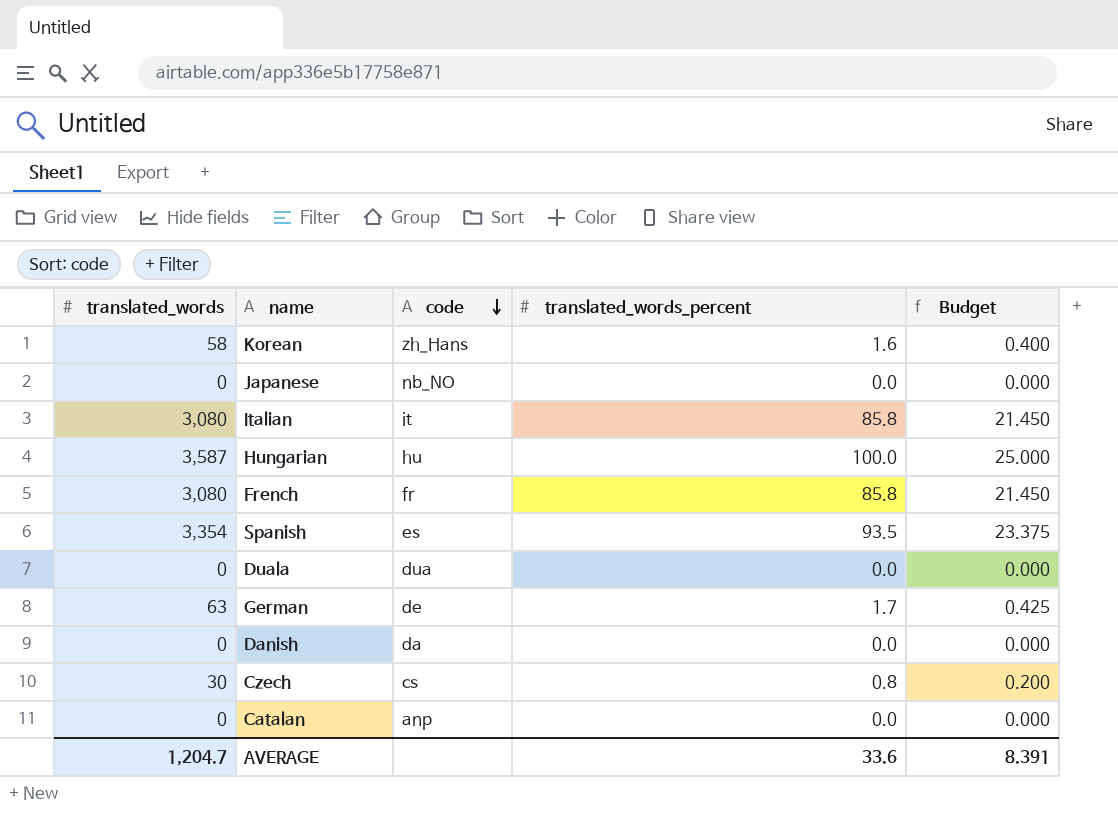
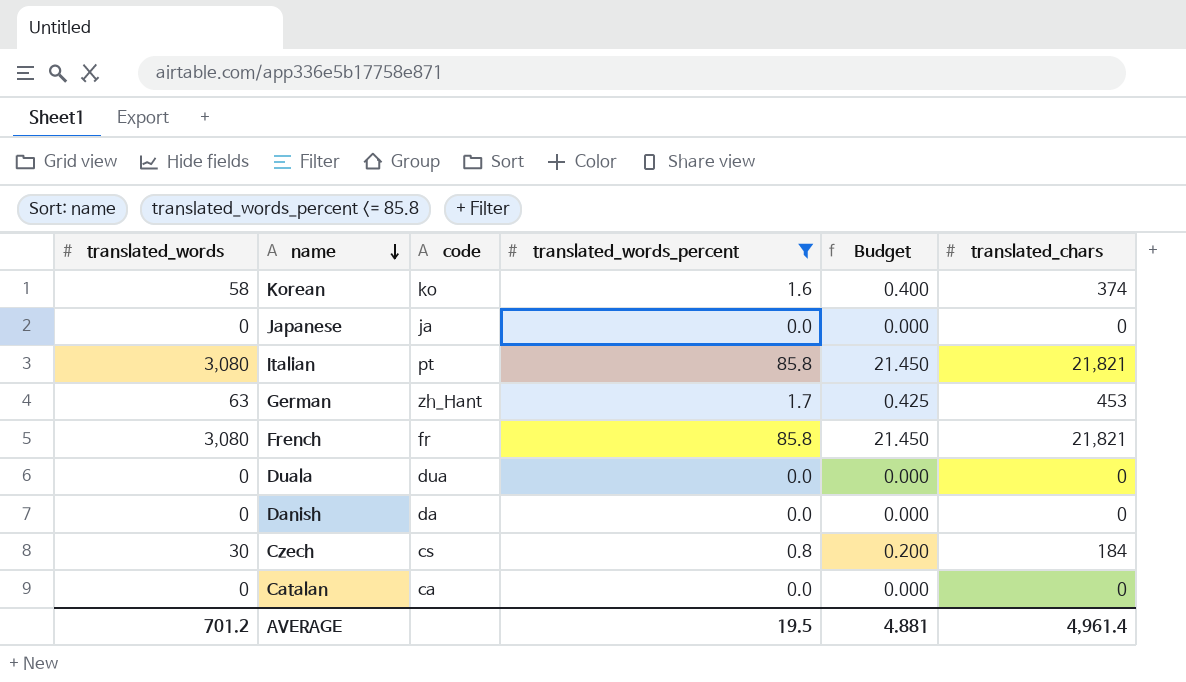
filter: none -> translated_words_percent <= 85.8
row order: code descending -> name descending
column translated_chars | position: none -> 6
Korean | code: zh_Hans -> ko
Japanese | code: nb_NO -> ja
Italian | code: it -> pt
German | code: de -> zh_Hant
Catalan | code: anp -> ca
AVERAGE | translated_words: 1,204.7 -> 701.2
AVERAGE | translated_words_percent: 33.6 -> 19.5
AVERAGE | Budget: 8.391 -> 4.881

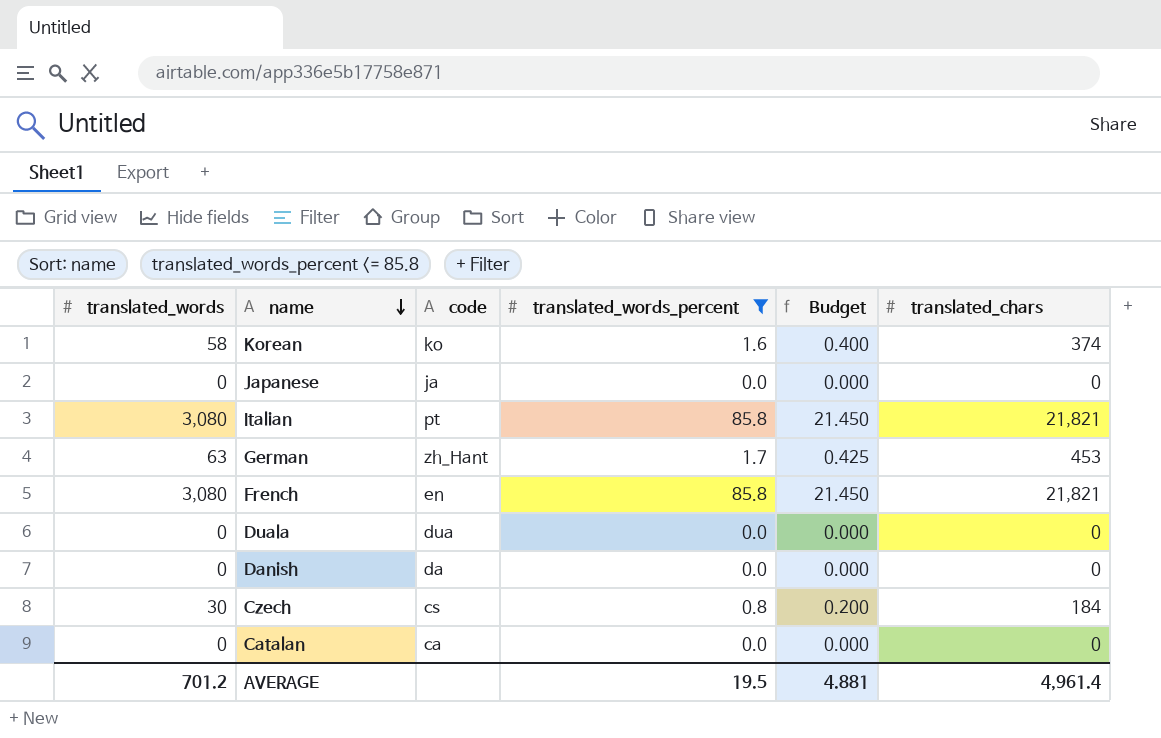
French | code: fr -> en

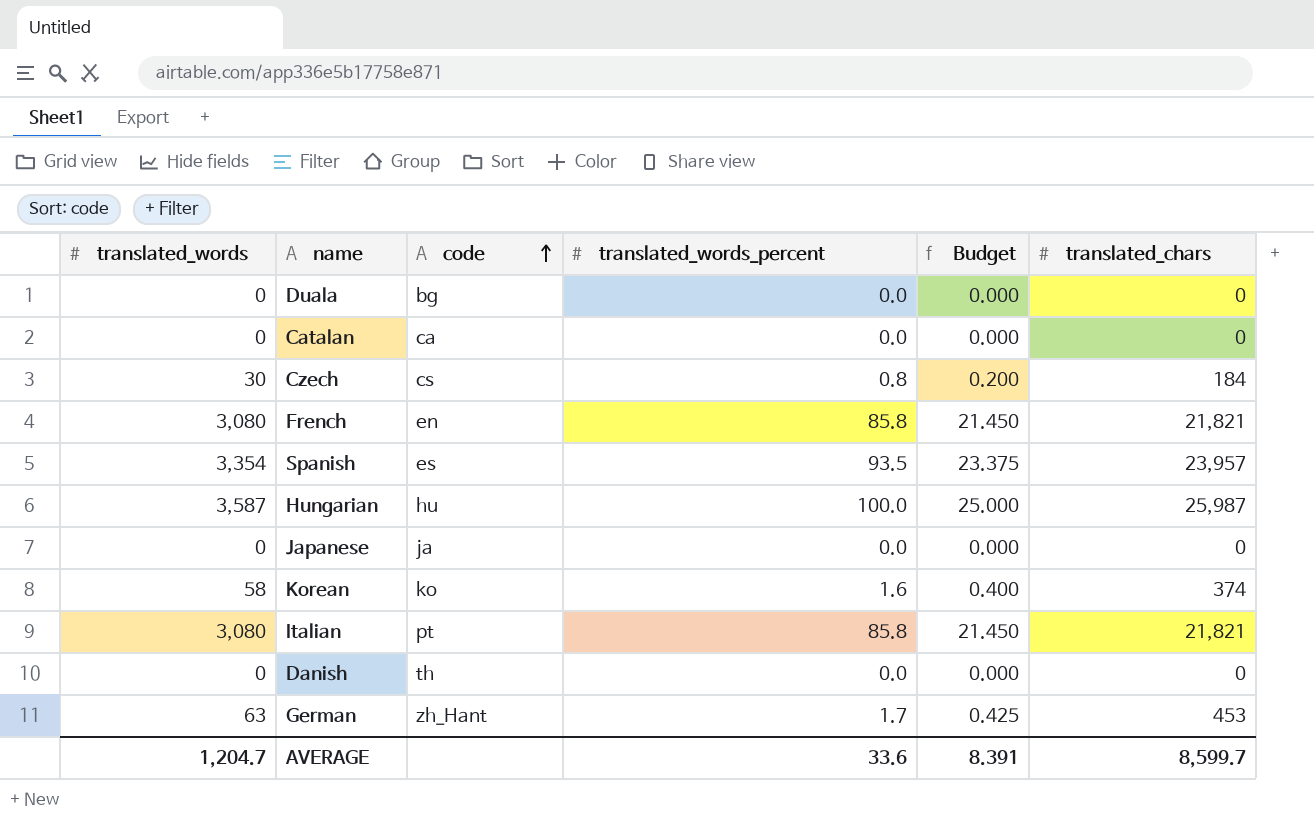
filter: translated_words_percent <= 85.8 -> none
row order: name descending -> code ascending
Duala | code: dua -> bg
Danish | code: da -> th
AVERAGE | translated_words: 701.2 -> 1,204.7
AVERAGE | translated_words_percent: 19.5 -> 33.6
AVERAGE | Budget: 4.881 -> 8.391
AVERAGE | translated_chars: 4,961.4 -> 8,599.7

